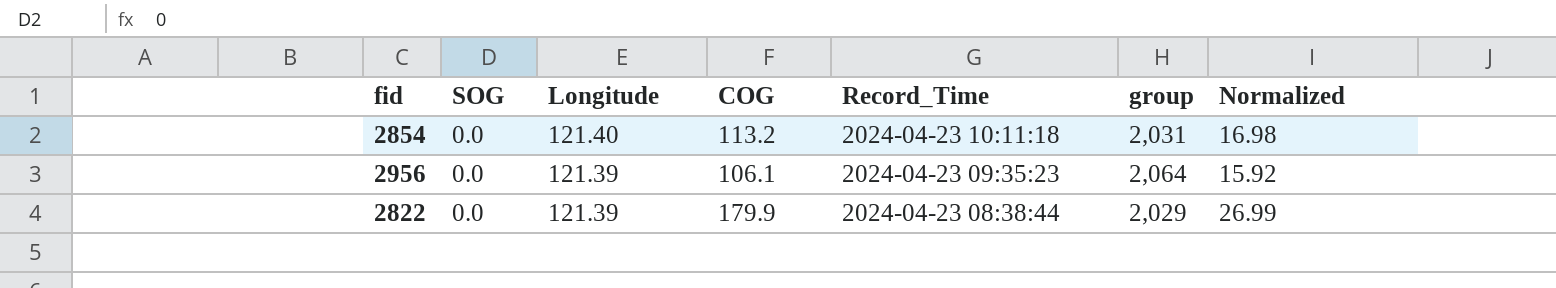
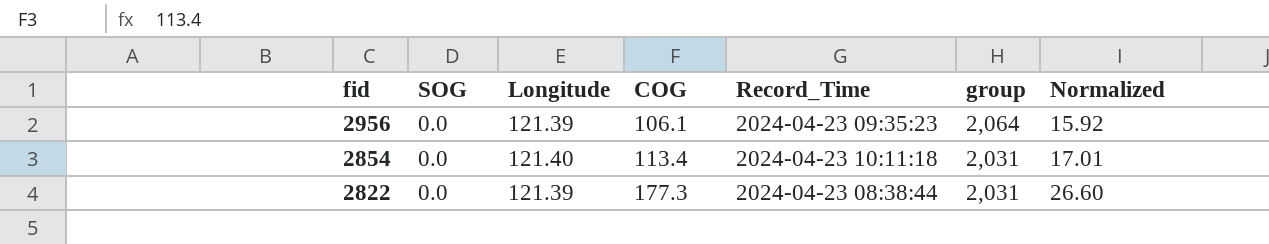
row order: Longitude descending -> fid descending
2854 | COG: 113.2 -> 113.4
2854 | Normalized: 16.98 -> 17.01
2822 | COG: 179.9 -> 177.3
2822 | group: 2,029 -> 2,031
2822 | Normalized: 26.99 -> 26.60

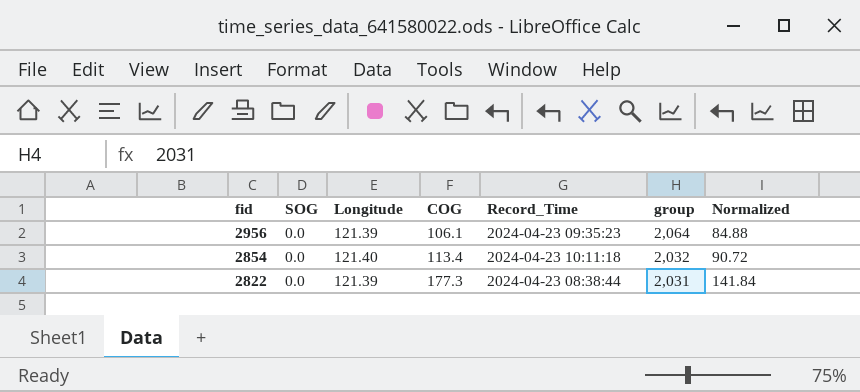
column Normalized | formula: [COG] * 0.15 -> [COG] * 0.8
2854 | group: 2,031 -> 2,032

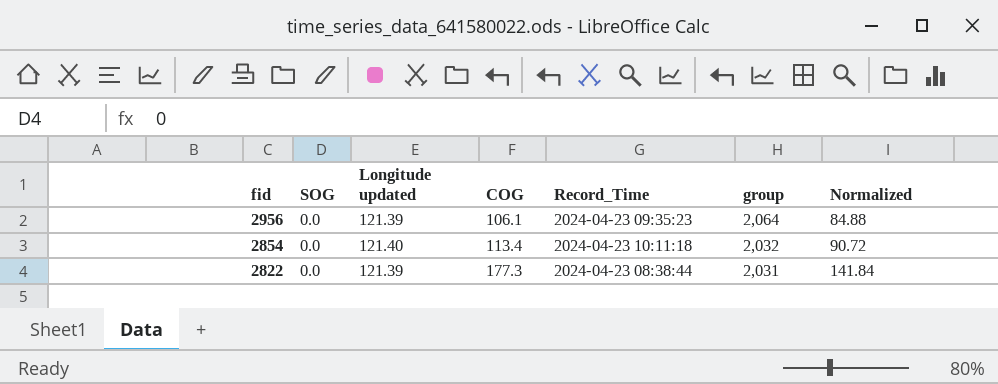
column name: Longitude -> Longitude updated

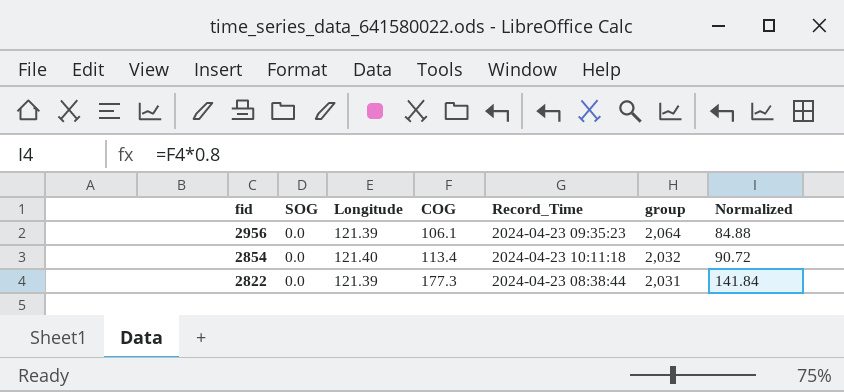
column name: Longitude updated -> Longitude

